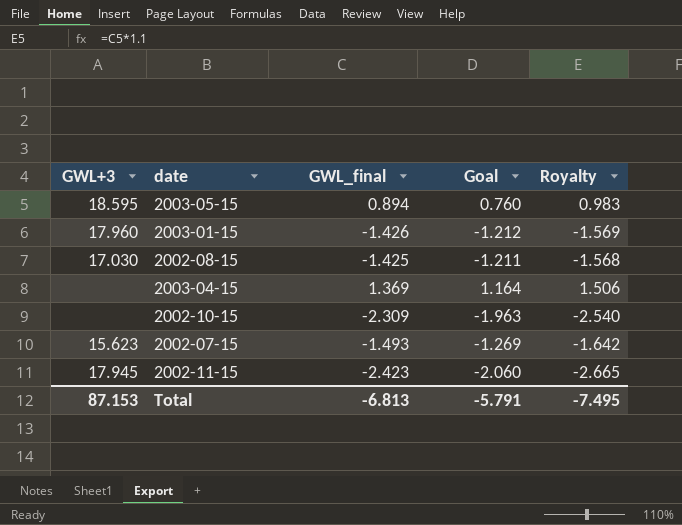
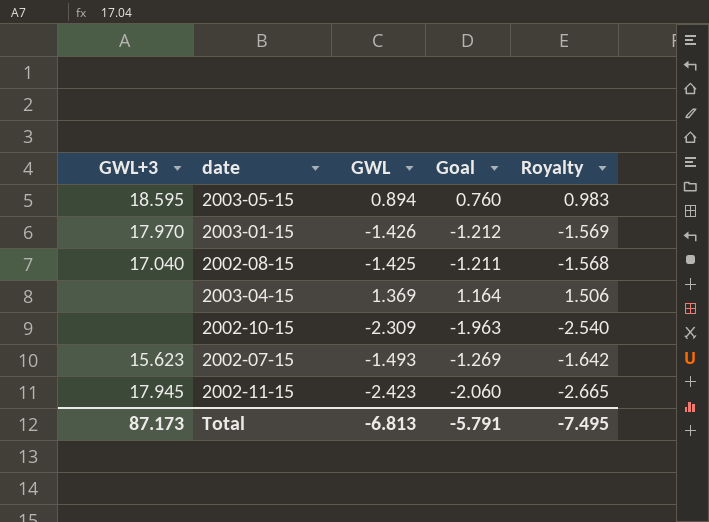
column name: GWL_final -> GWL
2003-01-15 | GWL+3: 17.960 -> 17.970
2002-08-15 | GWL+3: 17.030 -> 17.040
Total | GWL+3: 87.153 -> 87.173

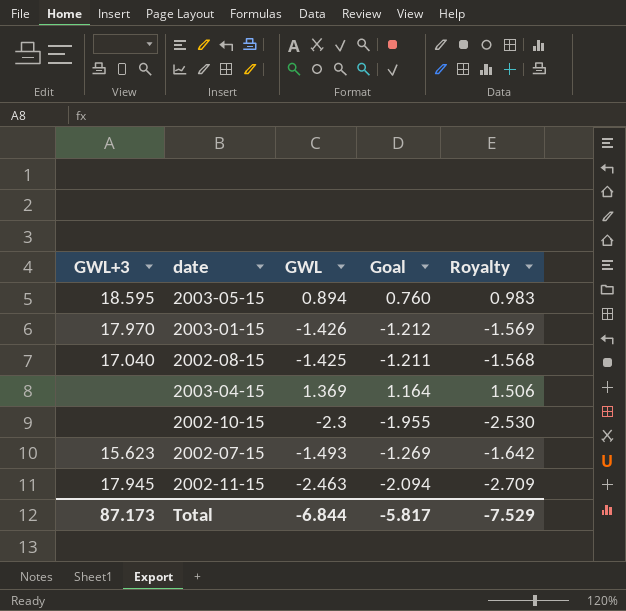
2002-10-15 | GWL: -2.309 -> -2.3
2002-10-15 | Goal: -1.963 -> -1.955
2002-10-15 | Royalty: -2.540 -> -2.530
2002-11-15 | GWL: -2.423 -> -2.463
2002-11-15 | Goal: -2.060 -> -2.094
2002-11-15 | Royalty: -2.665 -> -2.709
Total | GWL: -6.813 -> -6.844
Total | Goal: -5.791 -> -5.817
Total | Royalty: -7.495 -> -7.529

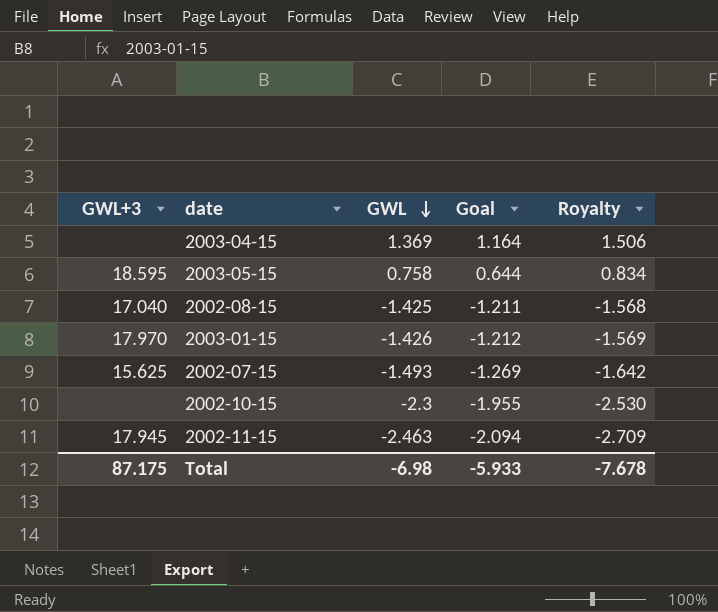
row order: none -> GWL descending
2003-05-15 | GWL: 0.894 -> 0.758
2003-05-15 | Goal: 0.760 -> 0.644
2003-05-15 | Royalty: 0.983 -> 0.834
2002-07-15 | GWL+3: 15.623 -> 15.625
Total | GWL+3: 87.173 -> 87.175
Total | GWL: -6.844 -> -6.98
Total | Goal: -5.817 -> -5.933
Total | Royalty: -7.529 -> -7.678

